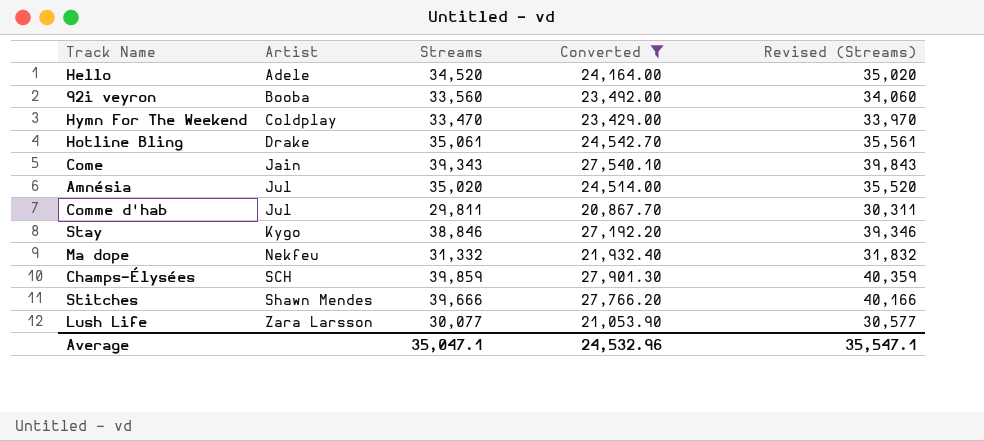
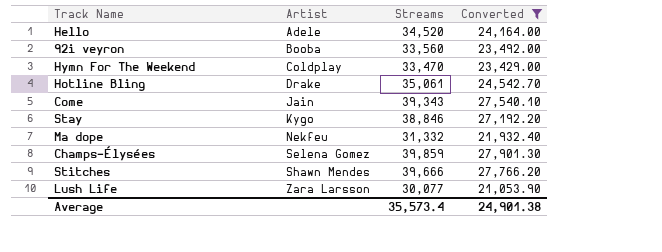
column Revised (Streams) | formula: [Streams] + 500 -> none
row Amnésia: Jul | 35,020 | 24,514.00 | 35,520 -> none
row Comme d'hab: Jul | 29,811 | 20,867.70 | 30,311 -> none
Champs-Élysées | Artist: SCH -> Selena Gomez
Average | Streams: 35,047.1 -> 35,573.4
Average | Converted: 24,532.96 -> 24,901.38

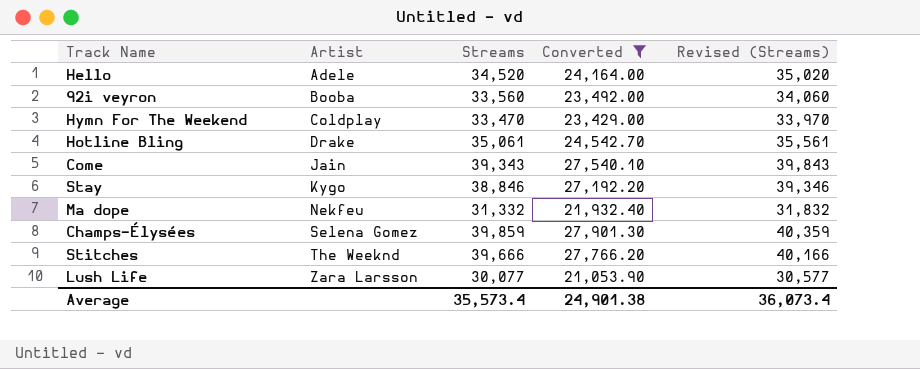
column Revised (Streams) | formula: none -> [Streams] + 500
Stitches | Artist: Shawn Mendes -> The Weeknd

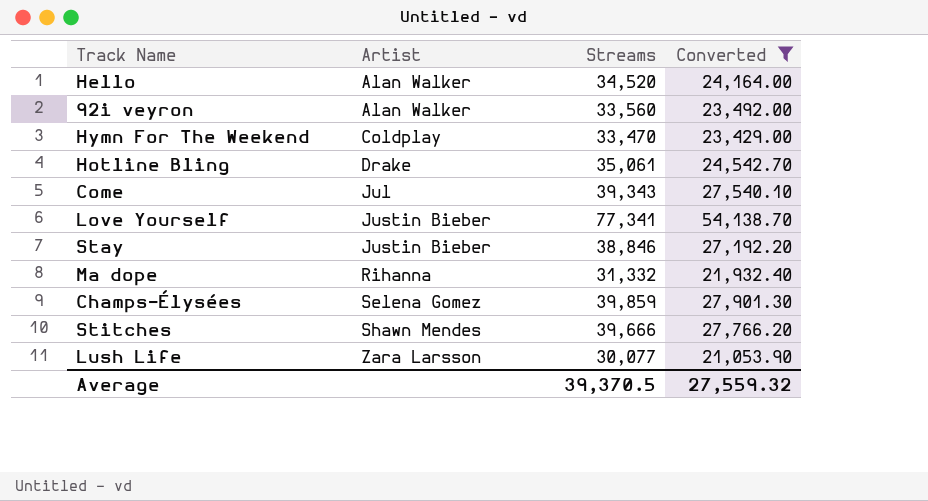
column Revised (Streams) | formula: [Streams] + 500 -> none
Hello | Artist: Adele -> Alan Walker
92i veyron | Artist: Booba -> Alan Walker
Come | Artist: Jain -> Jul
row Love Yourself: none -> Justin Bieber | 77,341 | 54,138.70
Stay | Artist: Kygo -> Justin Bieber
Ma dope | Artist: Nekfeu -> Rihanna
Stitches | Artist: The Weeknd -> Shawn Mendes
Average | Streams: 35,573.4 -> 39,370.5
Average | Converted: 24,901.38 -> 27,559.32

